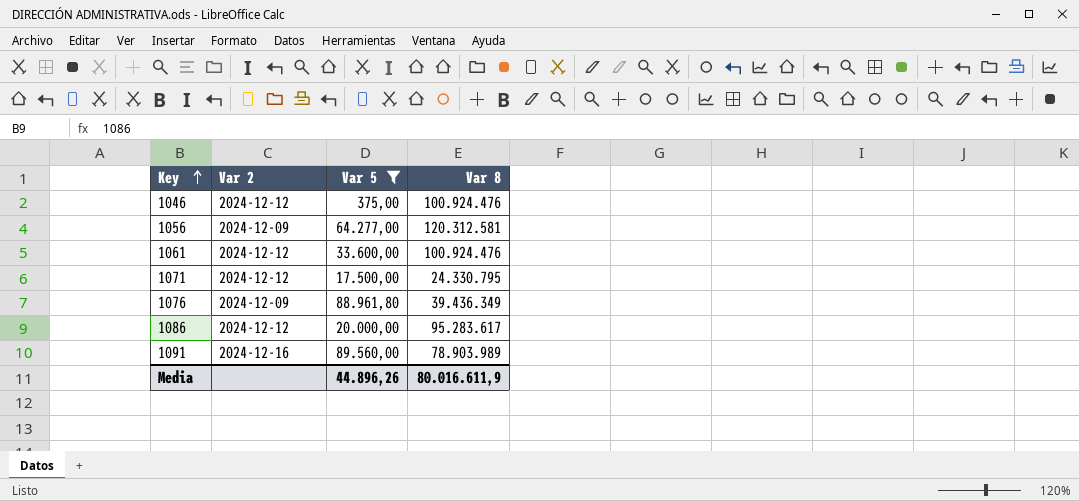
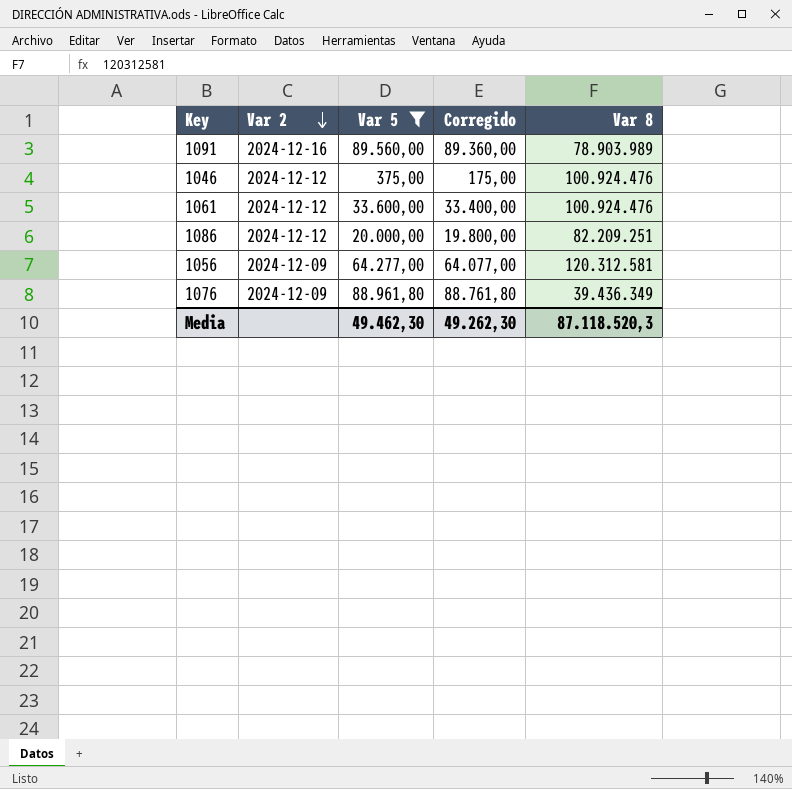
row order: Key ascending -> Var 2 descending
column Corregido | formula: none -> [Var 5] - 200
row 1071: 2024-12-12 | 17.500,00 | 24.330.795 -> none
1086 | Var 8: 95.283.617 -> 82.209.251
Media | Var 5: 44.896,26 -> 49.462,30
Media | Var 8: 80.016.611,9 -> 87.118.520,3

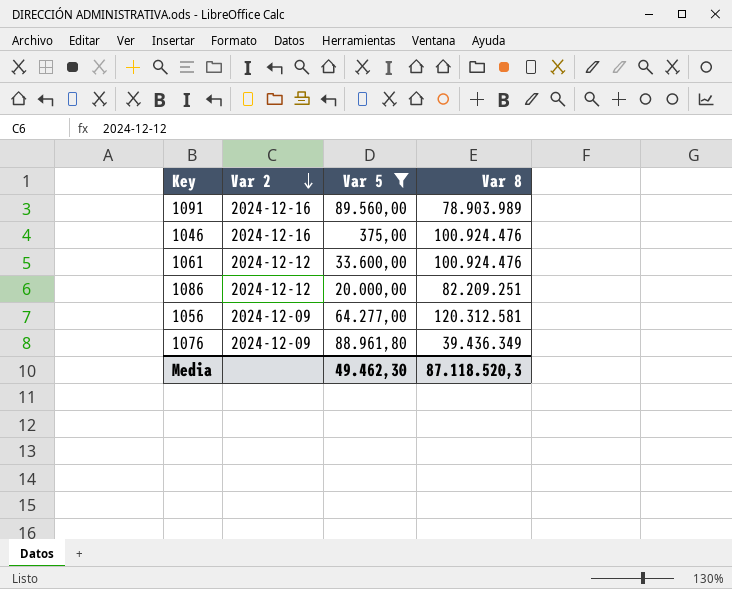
column Corregido | formula: [Var 5] - 200 -> none
1046 | Var 2: 2024-12-12 -> 2024-12-16

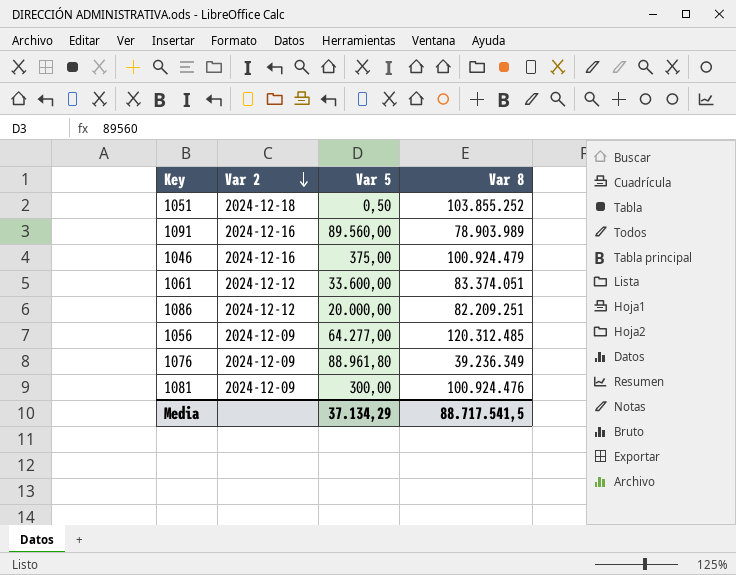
filter: Var 5 >= 375,00 -> none
1046 | Var 8: 100.924.476 -> 100.924.479
1061 | Var 8: 100.924.476 -> 83.374.051
1056 | Var 8: 120.312.581 -> 120.312.485
1076 | Var 8: 39.436.349 -> 39.236.349
Media | Var 5: 49.462,30 -> 37.134,29
Media | Var 8: 87.118.520,3 -> 88.717.541,5

